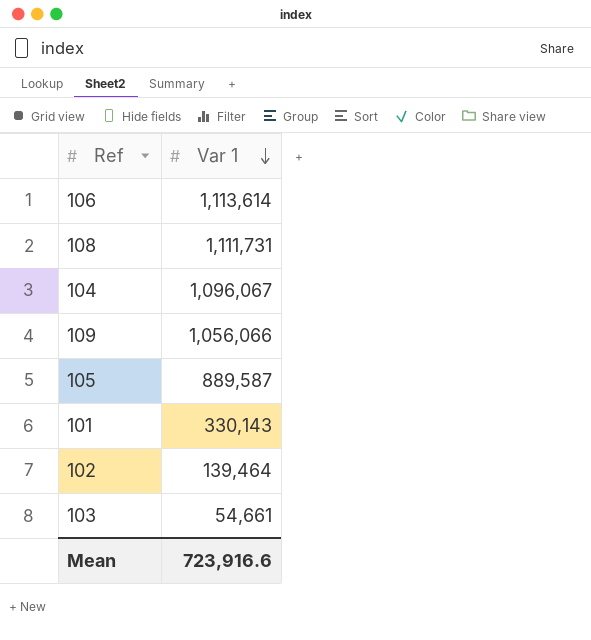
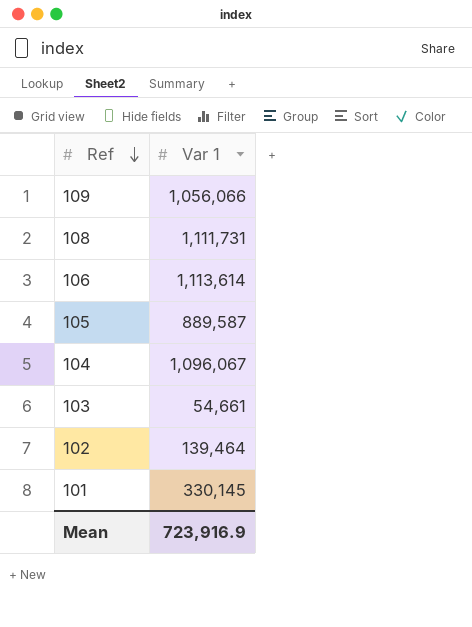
row order: Var 1 descending -> Ref descending
101 | Var 1: 330,143 -> 330,145
Mean | Var 1: 723,916.6 -> 723,916.9

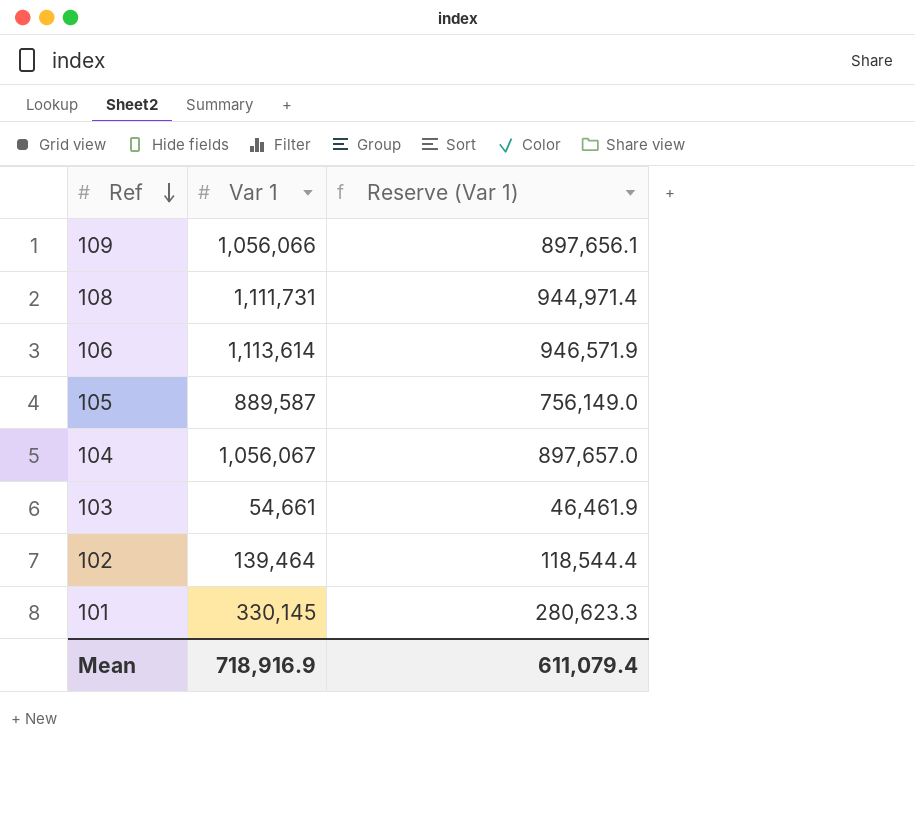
column Reserve (Var 1) | formula: none -> [Var 1] * 0.85
104 | Var 1: 1,096,067 -> 1,056,067
Mean | Var 1: 723,916.9 -> 718,916.9

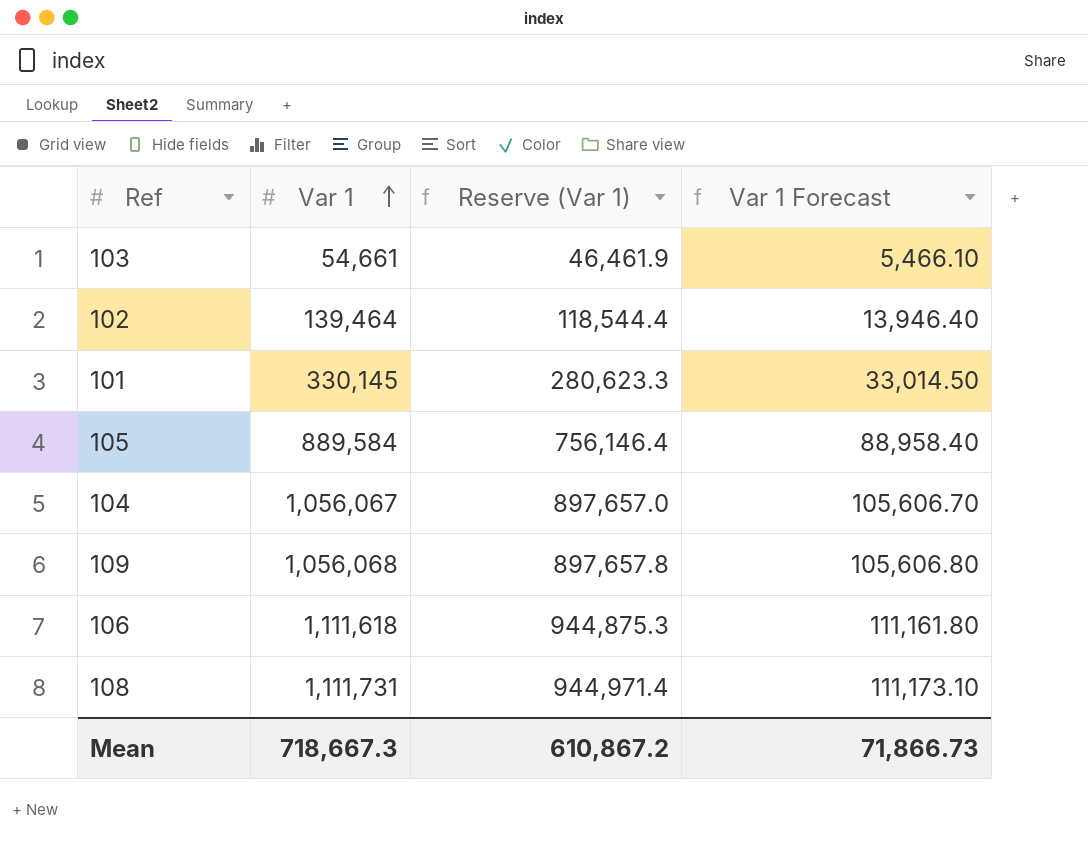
row order: Ref descending -> Var 1 ascending
column Var 1 Forecast | formula: none -> [Var 1] * 0.1
105 | Var 1: 889,587 -> 889,584
105 | Reserve (Var 1): 756,149.0 -> 756,146.4
109 | Var 1: 1,056,066 -> 1,056,068
109 | Reserve (Var 1): 897,656.1 -> 897,657.8
106 | Var 1: 1,113,614 -> 1,111,618
106 | Reserve (Var 1): 946,571.9 -> 944,875.3
Mean | Var 1: 718,916.9 -> 718,667.3
Mean | Reserve (Var 1): 611,079.4 -> 610,867.2

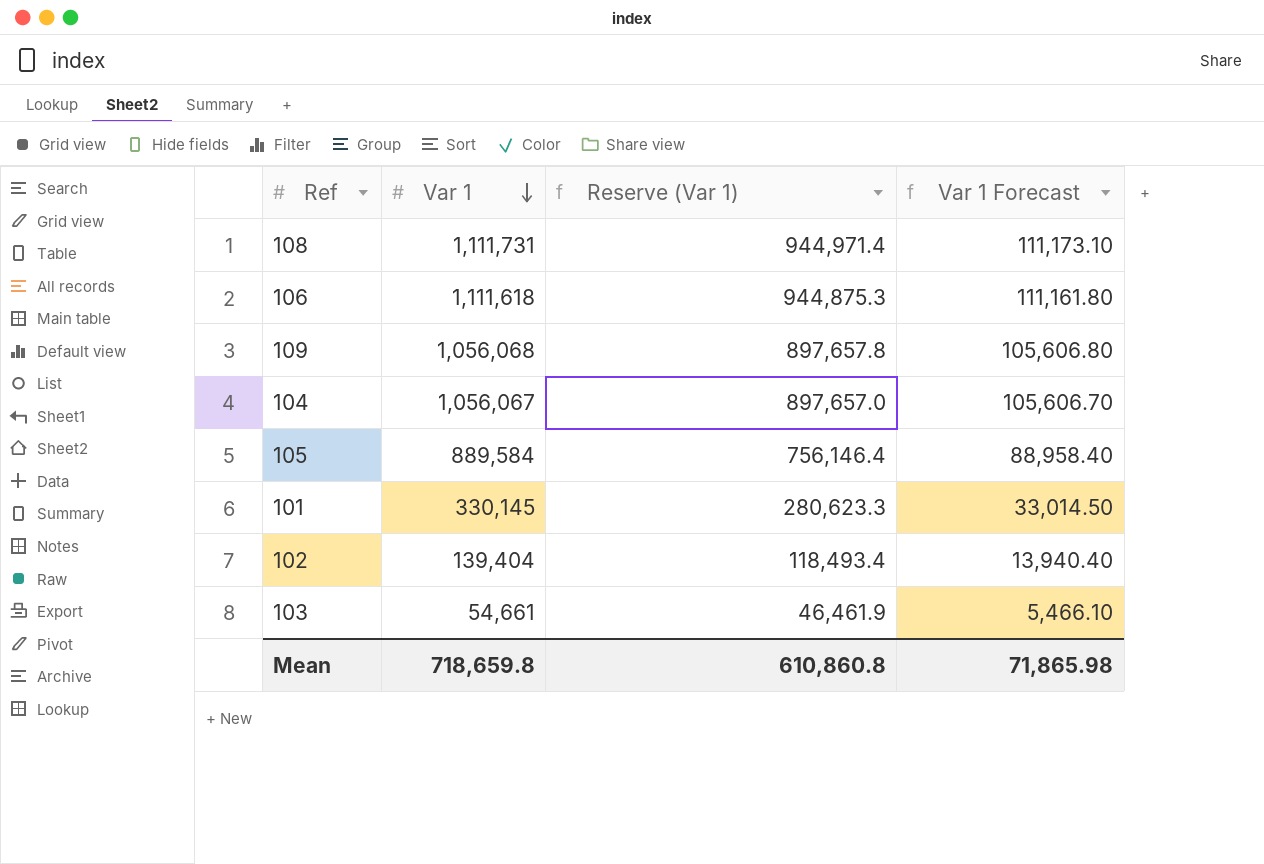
row order: Var 1 ascending -> Var 1 descending
102 | Var 1: 139,464 -> 139,404
102 | Reserve (Var 1): 118,544.4 -> 118,493.4
102 | Var 1 Forecast: 13,946.40 -> 13,940.40
Mean | Var 1: 718,667.3 -> 718,659.8
Mean | Reserve (Var 1): 610,867.2 -> 610,860.8
Mean | Var 1 Forecast: 71,866.73 -> 71,865.98

